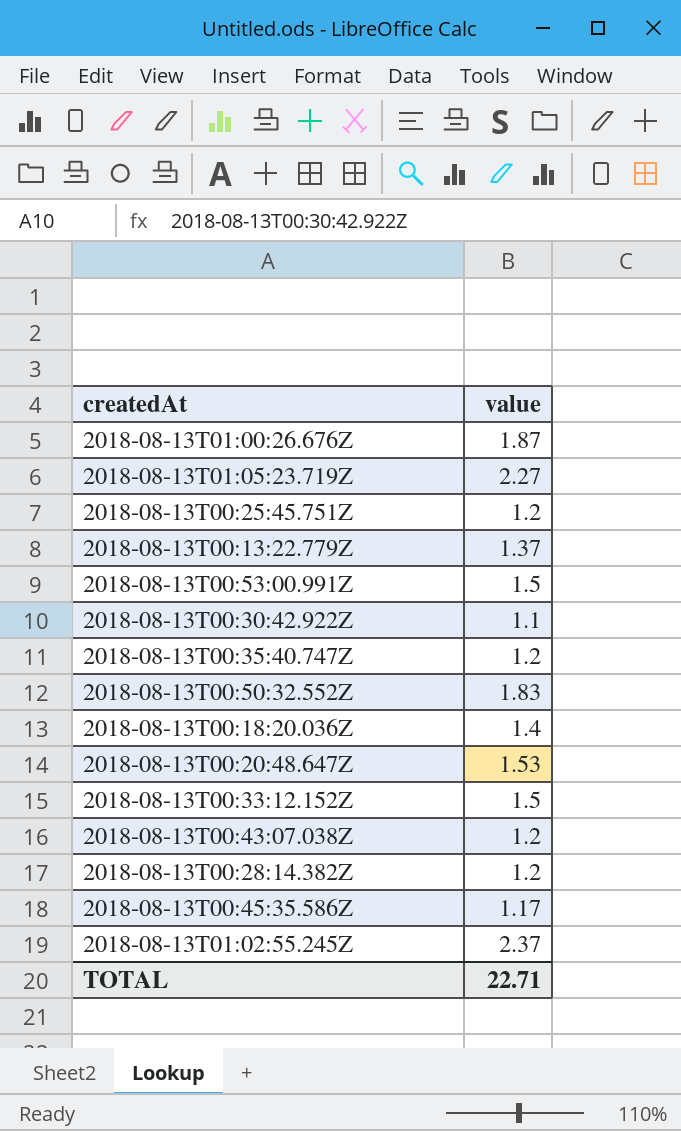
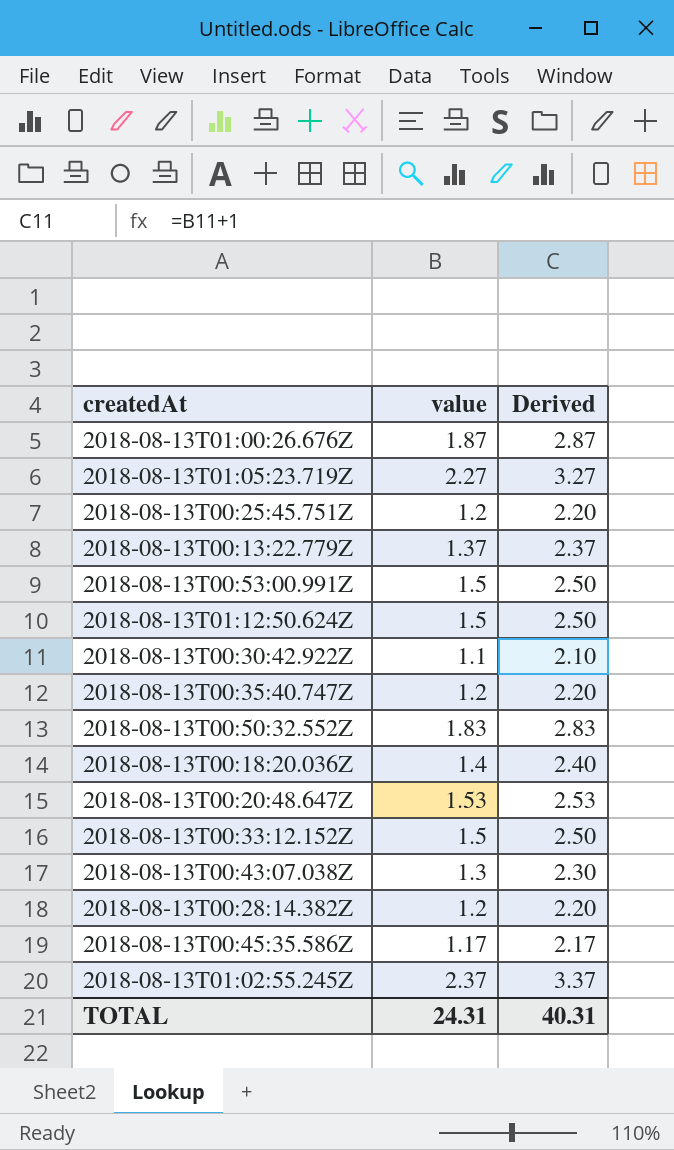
column Derived | formula: none -> [value] + 1
row 2018-08-13T01:12:50.624Z: none -> 1.5 | 2.50
2018-08-13T00:43:07.038Z | value: 1.2 -> 1.3
TOTAL | value: 22.71 -> 24.31

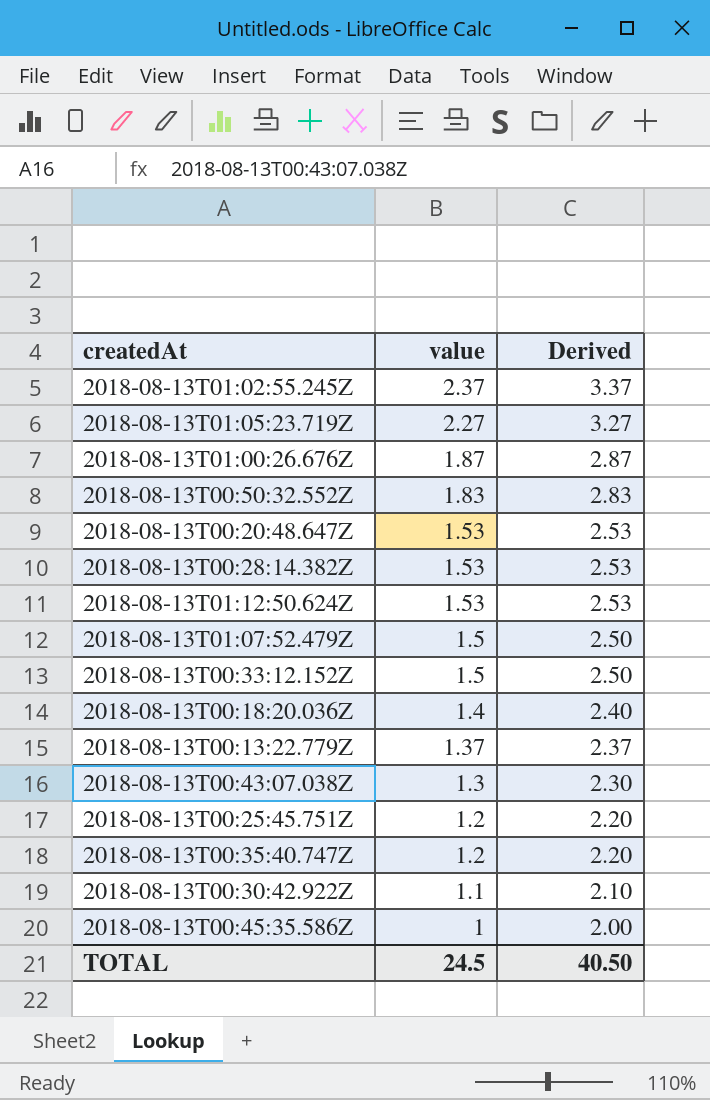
row order: none -> value descending
row 2018-08-13T00:53:00.991Z: 1.5 | 2.50 -> none
2018-08-13T00:28:14.382Z | value: 1.2 -> 1.53
2018-08-13T00:28:14.382Z | Derived: 2.20 -> 2.53
2018-08-13T01:12:50.624Z | value: 1.5 -> 1.53
2018-08-13T01:12:50.624Z | Derived: 2.50 -> 2.53
row 2018-08-13T01:07:52.479Z: none -> 1.5 | 2.50
2018-08-13T00:45:35.586Z | value: 1.17 -> 1
2018-08-13T00:45:35.586Z | Derived: 2.17 -> 2.00
TOTAL | value: 24.31 -> 24.5
TOTAL | Derived: 40.31 -> 40.50

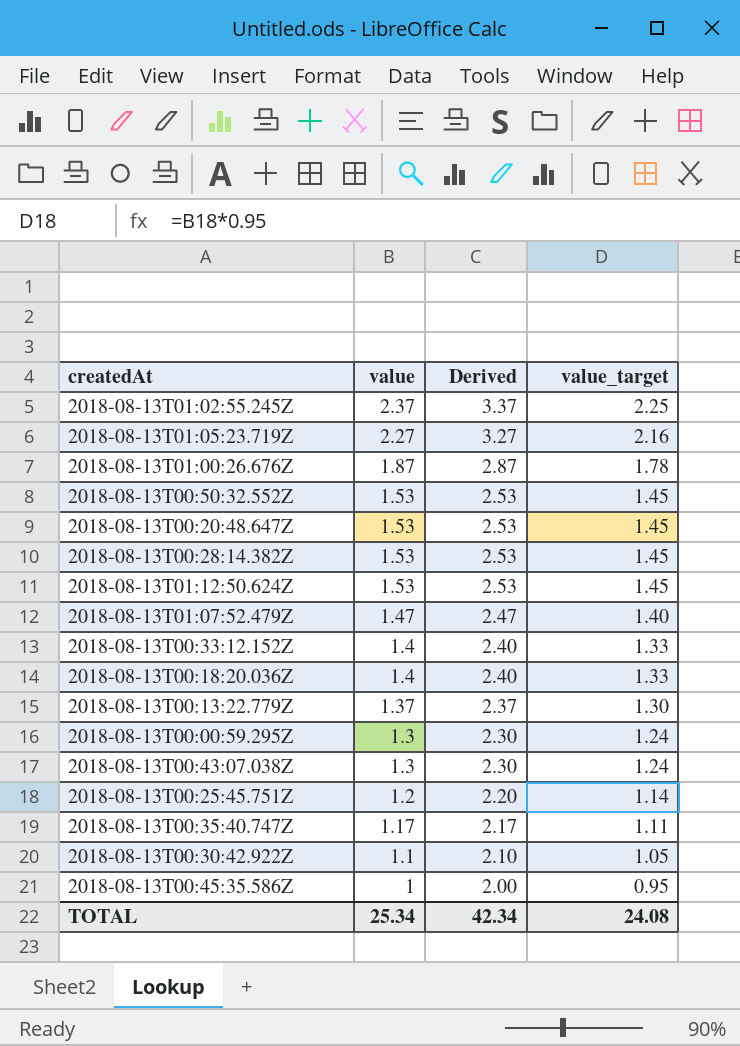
column value_target | formula: none -> [value] * 0.95
2018-08-13T00:50:32.552Z | value: 1.83 -> 1.53
2018-08-13T00:50:32.552Z | Derived: 2.83 -> 2.53
2018-08-13T01:07:52.479Z | value: 1.5 -> 1.47
2018-08-13T01:07:52.479Z | Derived: 2.50 -> 2.47
2018-08-13T00:33:12.152Z | value: 1.5 -> 1.4
2018-08-13T00:33:12.152Z | Derived: 2.50 -> 2.40
row 2018-08-13T00:00:59.295Z: none -> 1.3 | 2.30 | 1.24
2018-08-13T00:35:40.747Z | value: 1.2 -> 1.17
2018-08-13T00:35:40.747Z | Derived: 2.20 -> 2.17
TOTAL | value: 24.5 -> 25.34
TOTAL | Derived: 40.50 -> 42.34

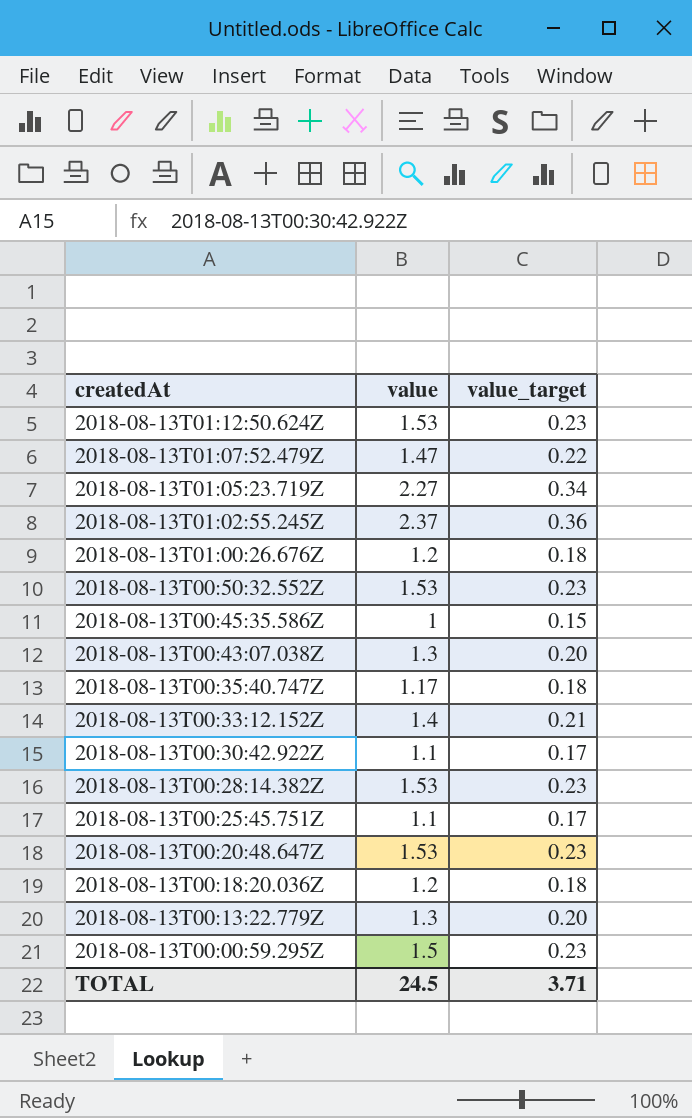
row order: value descending -> createdAt descending
column Derived | formula: [value] + 1 -> none
column value_target | formula: [value] * 0.95 -> [value] * 0.15
2018-08-13T01:00:26.676Z | value: 1.87 -> 1.2
2018-08-13T00:25:45.751Z | value: 1.2 -> 1.1
2018-08-13T00:18:20.036Z | value: 1.4 -> 1.2
2018-08-13T00:13:22.779Z | value: 1.37 -> 1.3
2018-08-13T00:00:59.295Z | value: 1.3 -> 1.5
TOTAL | value: 25.34 -> 24.5
TOTAL | value_target: 24.08 -> 3.71

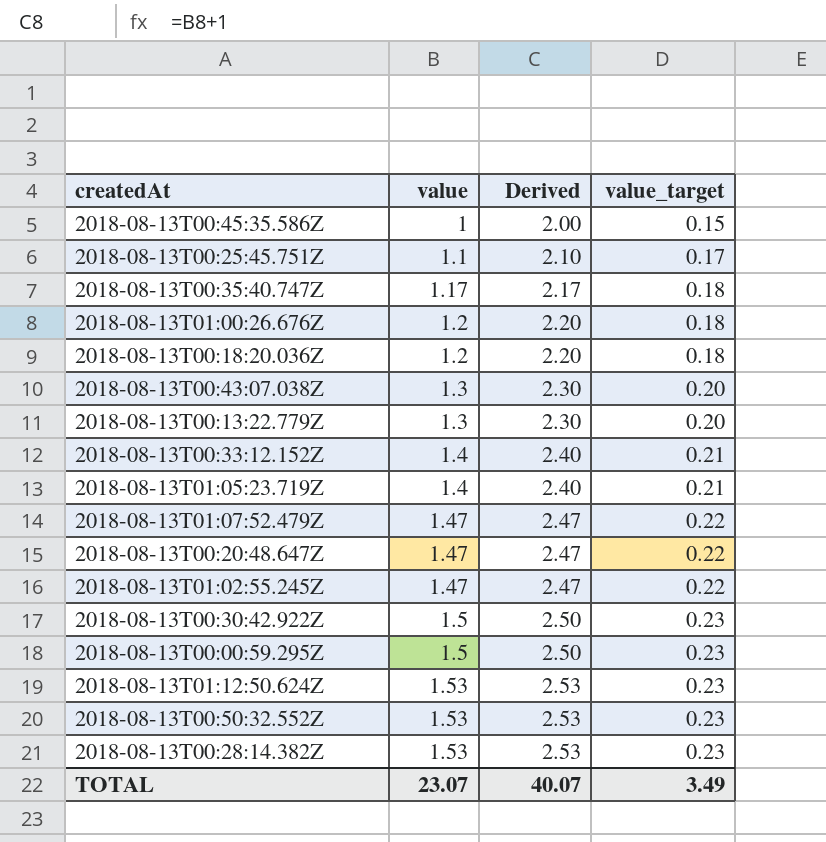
row order: createdAt descending -> value ascending
column Derived | formula: none -> [value] + 1
2018-08-13T01:05:23.719Z | value: 2.27 -> 1.4
2018-08-13T01:05:23.719Z | value_target: 0.34 -> 0.21
2018-08-13T00:20:48.647Z | value: 1.53 -> 1.47
2018-08-13T00:20:48.647Z | value_target: 0.23 -> 0.22
2018-08-13T01:02:55.245Z | value: 2.37 -> 1.47
2018-08-13T01:02:55.245Z | value_target: 0.36 -> 0.22
2018-08-13T00:30:42.922Z | value: 1.1 -> 1.5
2018-08-13T00:30:42.922Z | value_target: 0.17 -> 0.23
TOTAL | value: 24.5 -> 23.07
TOTAL | value_target: 3.71 -> 3.49

